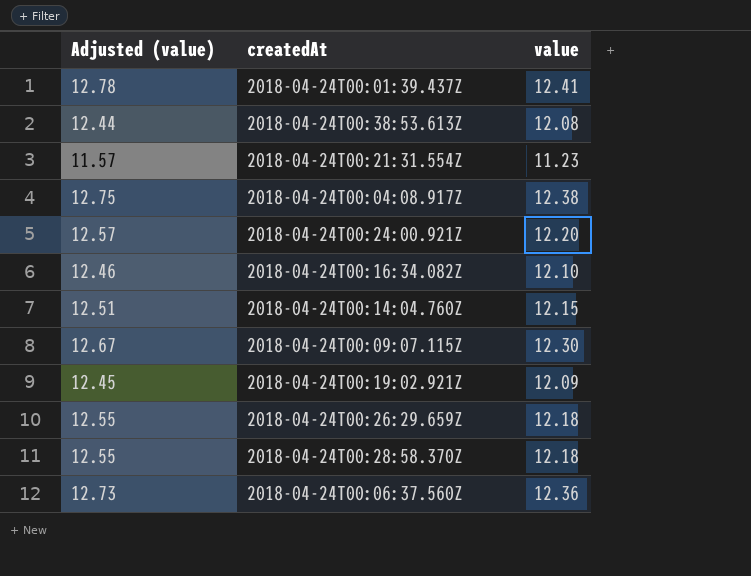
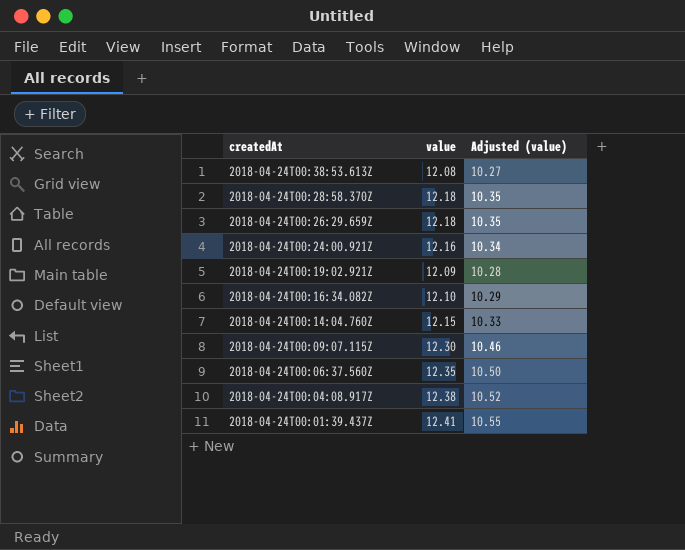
row order: none -> createdAt descending
column Adjusted (value) | formula: [value] * 1.03 -> [value] * 0.85
column Adjusted (value) | position: 1 -> 3
row 2018-04-24T00:21:31.554Z: 11.57 | 11.23 -> none
2018-04-24T00:24:00.921Z | value: 12.20 -> 12.16
2018-04-24T00:06:37.560Z | value: 12.36 -> 12.35

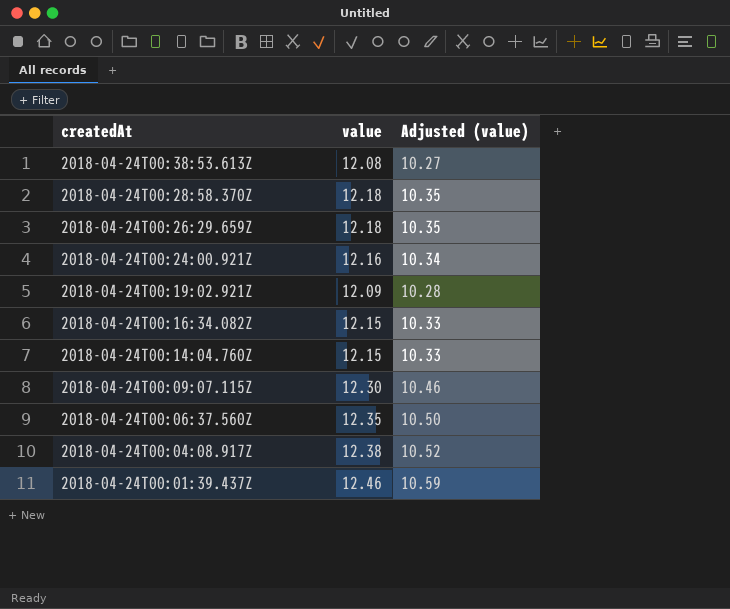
2018-04-24T00:16:34.082Z | value: 12.10 -> 12.15
2018-04-24T00:16:34.082Z | Adjusted (value): 10.29 -> 10.33
2018-04-24T00:01:39.437Z | value: 12.41 -> 12.46
2018-04-24T00:01:39.437Z | Adjusted (value): 10.55 -> 10.59

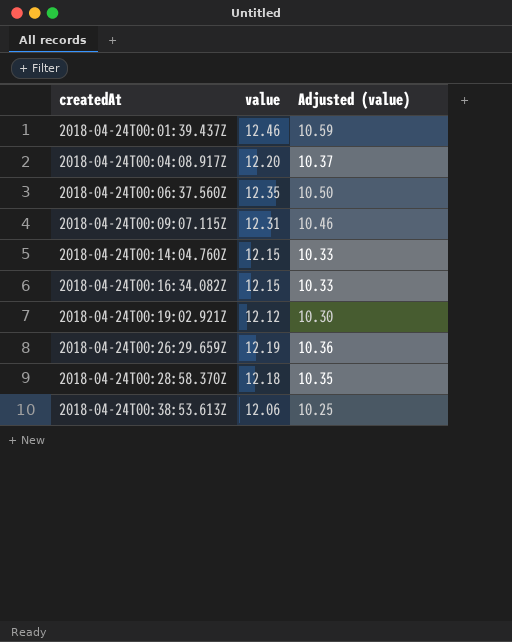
row order: createdAt descending -> createdAt ascending
row 2018-04-24T00:24:00.921Z: 12.16 | 10.34 -> none
2018-04-24T00:04:08.917Z | value: 12.38 -> 12.20
2018-04-24T00:04:08.917Z | Adjusted (value): 10.52 -> 10.37
2018-04-24T00:09:07.115Z | value: 12.30 -> 12.31
2018-04-24T00:19:02.921Z | value: 12.09 -> 12.12
2018-04-24T00:19:02.921Z | Adjusted (value): 10.28 -> 10.30
2018-04-24T00:26:29.659Z | value: 12.18 -> 12.19
2018-04-24T00:26:29.659Z | Adjusted (value): 10.35 -> 10.36
2018-04-24T00:38:53.613Z | value: 12.08 -> 12.06
2018-04-24T00:38:53.613Z | Adjusted (value): 10.27 -> 10.25

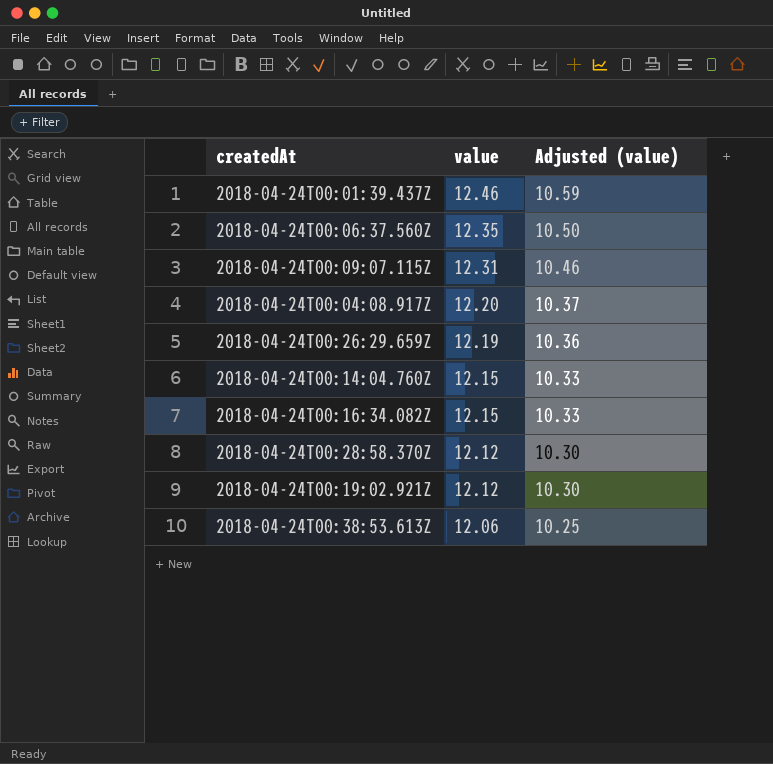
row order: createdAt ascending -> value descending
2018-04-24T00:28:58.370Z | value: 12.18 -> 12.12
2018-04-24T00:28:58.370Z | Adjusted (value): 10.35 -> 10.30

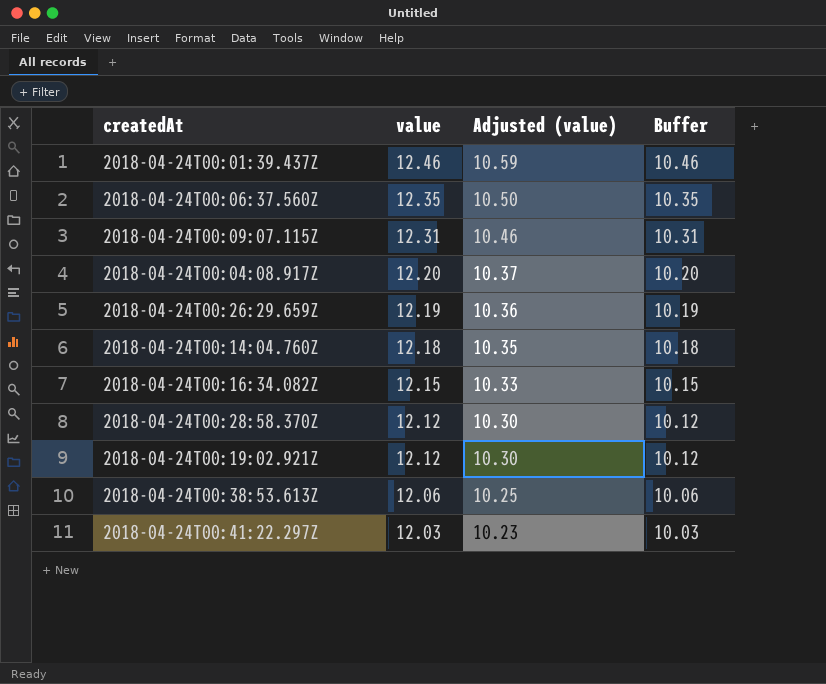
column Buffer | formula: none -> [value] - 2
2018-04-24T00:14:04.760Z | value: 12.15 -> 12.18
2018-04-24T00:14:04.760Z | Adjusted (value): 10.33 -> 10.35
row 2018-04-24T00:41:22.297Z: none -> 12.03 | 10.23 | 10.03

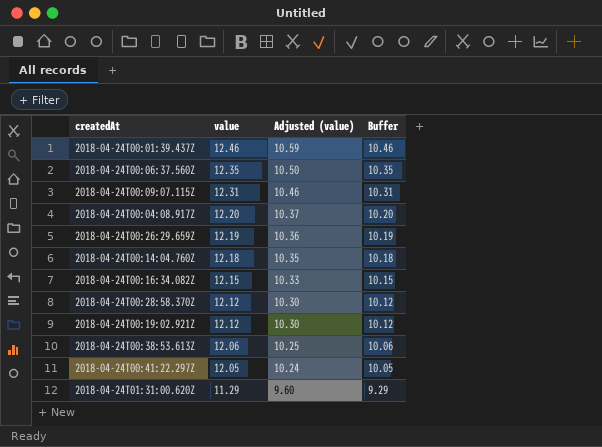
2018-04-24T00:41:22.297Z | value: 12.03 -> 12.05
2018-04-24T00:41:22.297Z | Adjusted (value): 10.23 -> 10.24
2018-04-24T00:41:22.297Z | Buffer: 10.03 -> 10.05
row 2018-04-24T01:31:00.620Z: none -> 11.29 | 9.60 | 9.29

